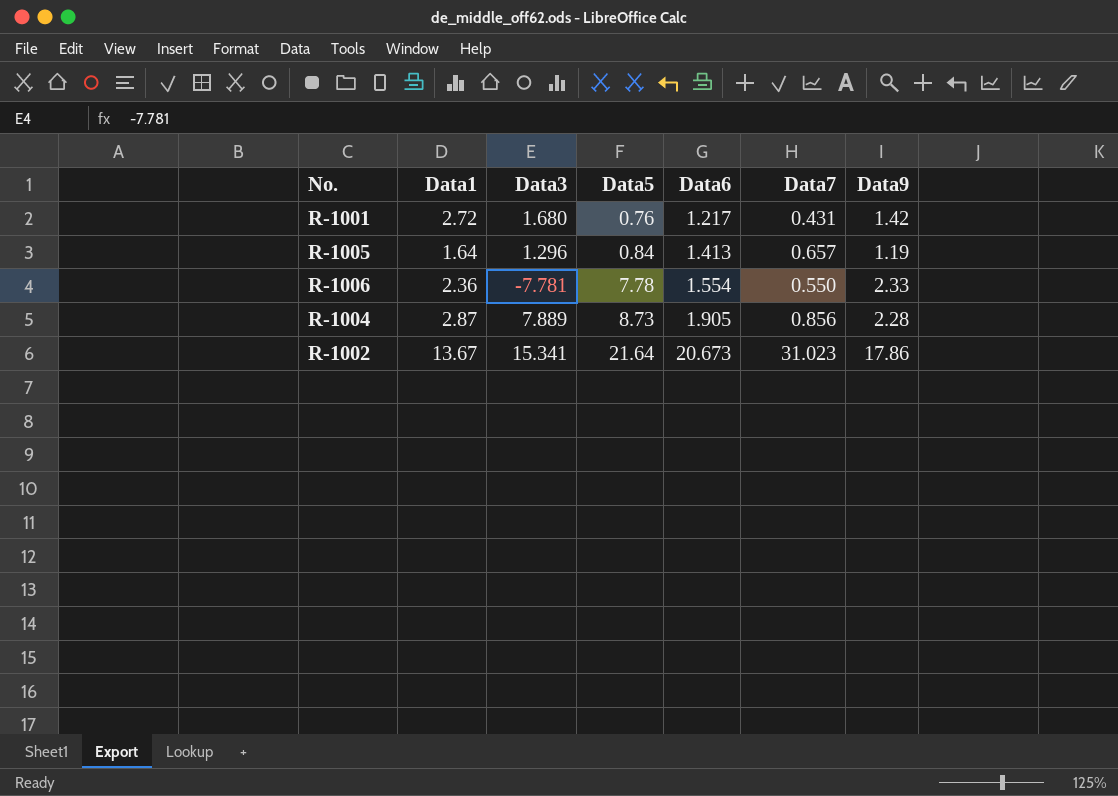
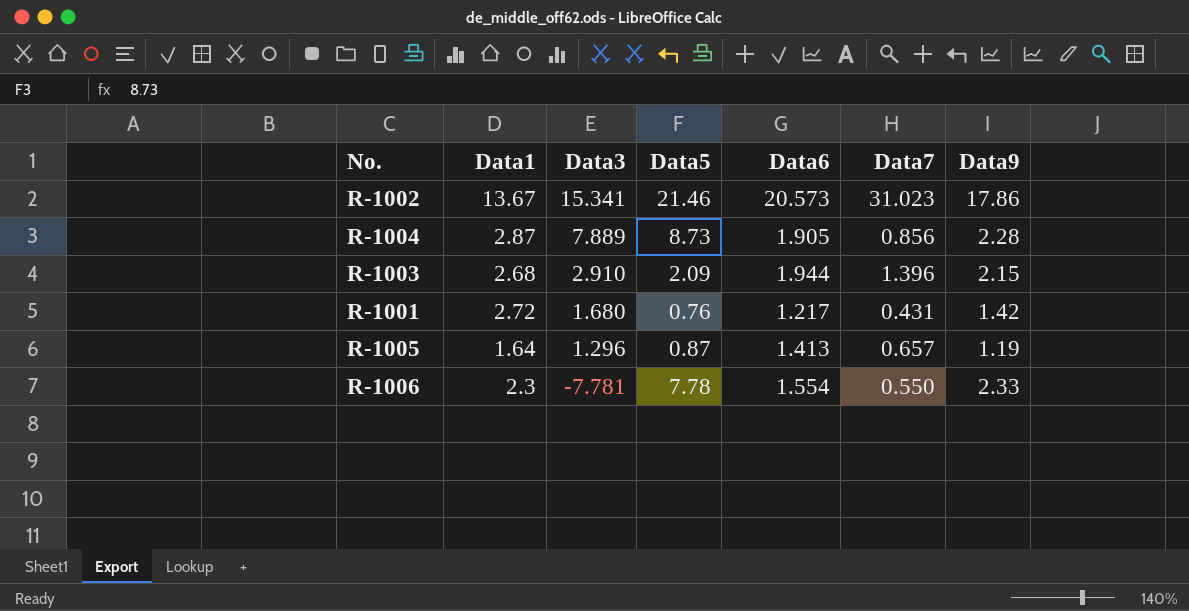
row order: Data5 ascending -> Data3 descending
R-1002 | Data5: 21.64 -> 21.46
R-1002 | Data6: 20.673 -> 20.573
row R-1003: none -> 2.68 | 2.910 | 2.09 | 1.944 | 1.396 | 2.15
R-1005 | Data5: 0.84 -> 0.87
R-1006 | Data1: 2.36 -> 2.3

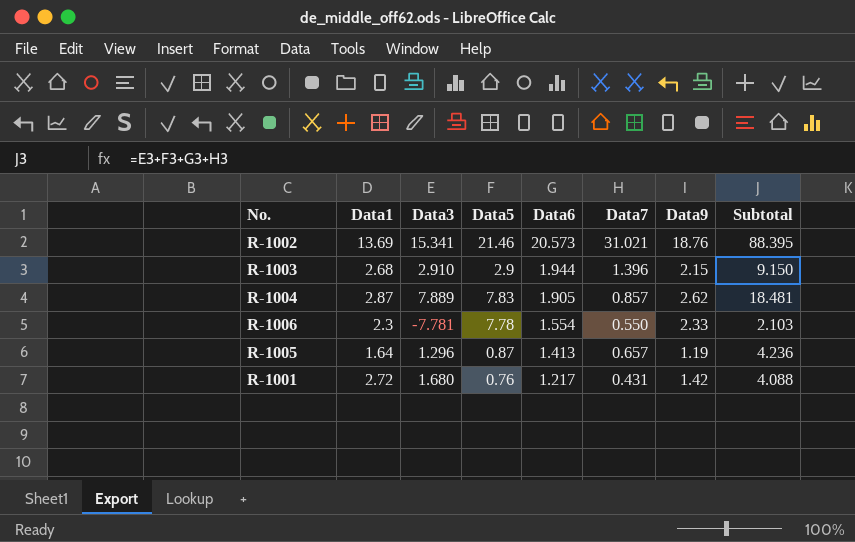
row order: Data3 descending -> Data6 descending
column Subtotal | formula: none -> [Data3] + [Data5] + [Data6] + [Data7]
R-1002 | Data1: 13.67 -> 13.69
R-1002 | Data7: 31.023 -> 31.021
R-1002 | Data9: 17.86 -> 18.76
R-1003 | Data5: 2.09 -> 2.9
R-1004 | Data5: 8.73 -> 7.83
R-1004 | Data7: 0.856 -> 0.857
R-1004 | Data9: 2.28 -> 2.62

